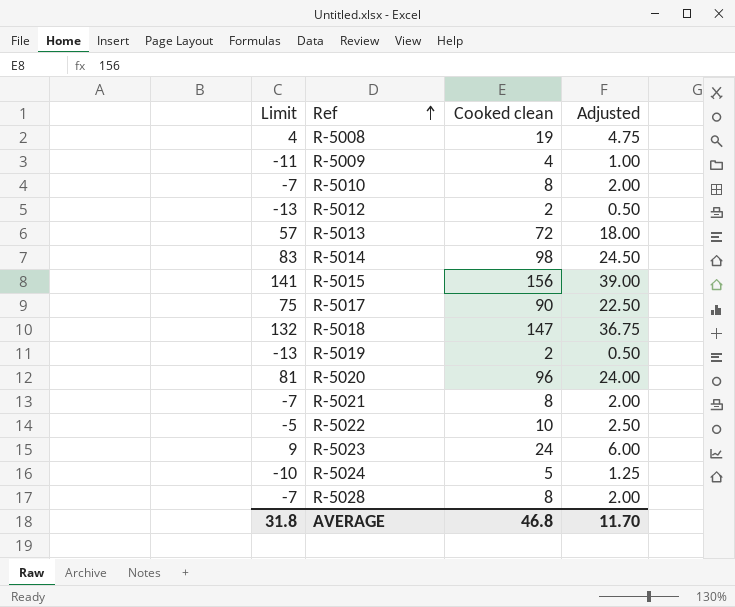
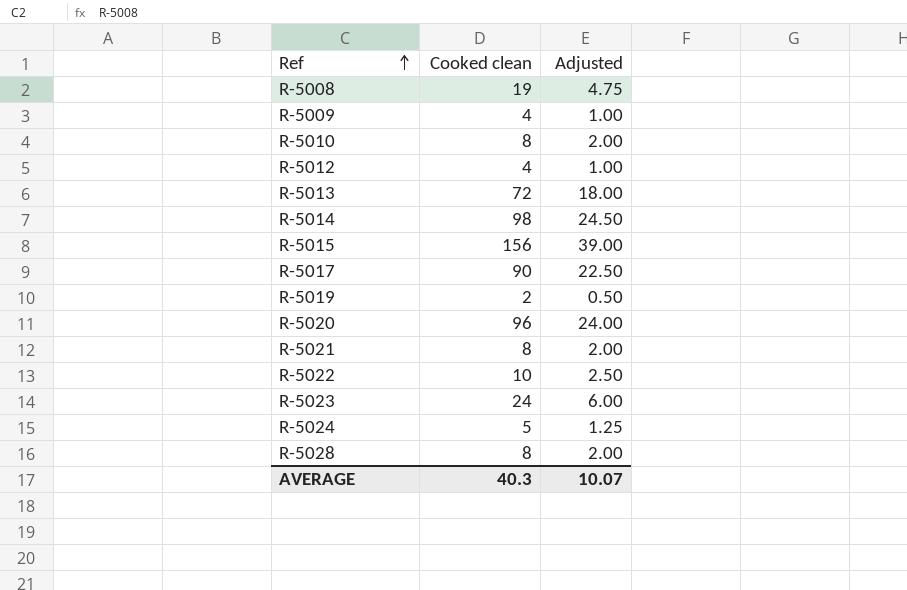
column Limit | formula: [Cooked clean] - 15 -> none
row R-5018: 132 | 147 | 36.75 -> none
R-5012 | Cooked clean: 2 -> 4
R-5012 | Adjusted: 0.50 -> 1.00
AVERAGE | Cooked clean: 46.8 -> 40.3
AVERAGE | Adjusted: 11.70 -> 10.07

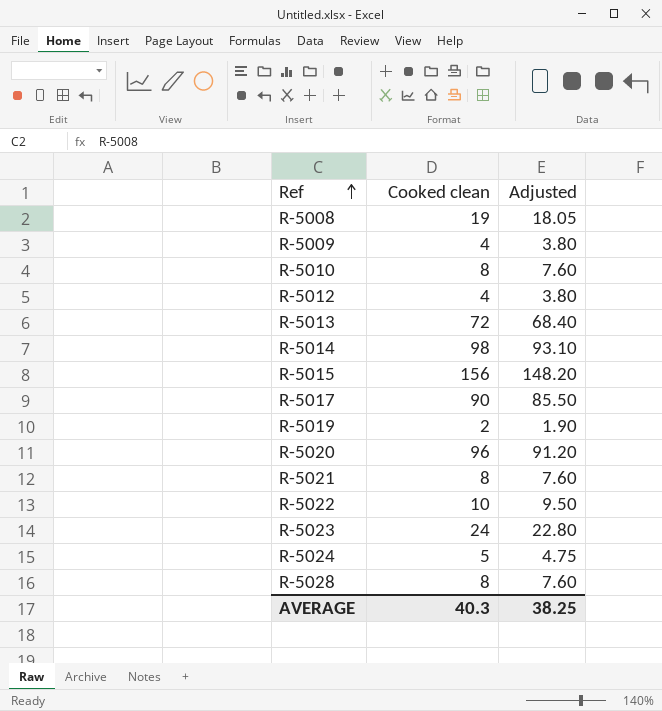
column Adjusted | formula: [Cooked clean] * 0.25 -> [Cooked clean] * 0.95
AVERAGE | Adjusted: 10.07 -> 38.25

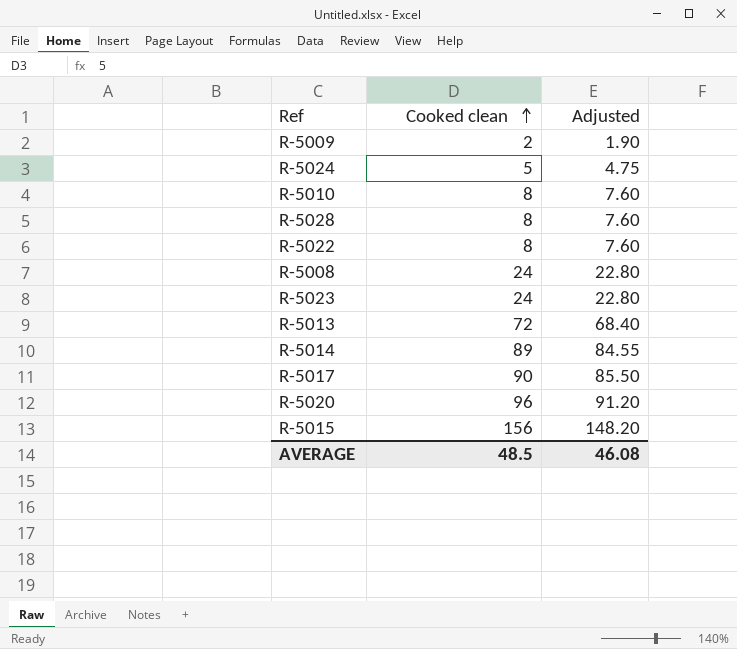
row order: Ref ascending -> Cooked clean ascending
row R-5012: 4 | 3.80 -> none
row R-5019: 2 | 1.90 -> none
row R-5021: 8 | 7.60 -> none
R-5009 | Cooked clean: 4 -> 2
R-5009 | Adjusted: 3.80 -> 1.90
R-5022 | Cooked clean: 10 -> 8
R-5022 | Adjusted: 9.50 -> 7.60
R-5008 | Cooked clean: 19 -> 24
R-5008 | Adjusted: 18.05 -> 22.80
R-5014 | Cooked clean: 98 -> 89
R-5014 | Adjusted: 93.10 -> 84.55
AVERAGE | Cooked clean: 40.3 -> 48.5
AVERAGE | Adjusted: 38.25 -> 46.08

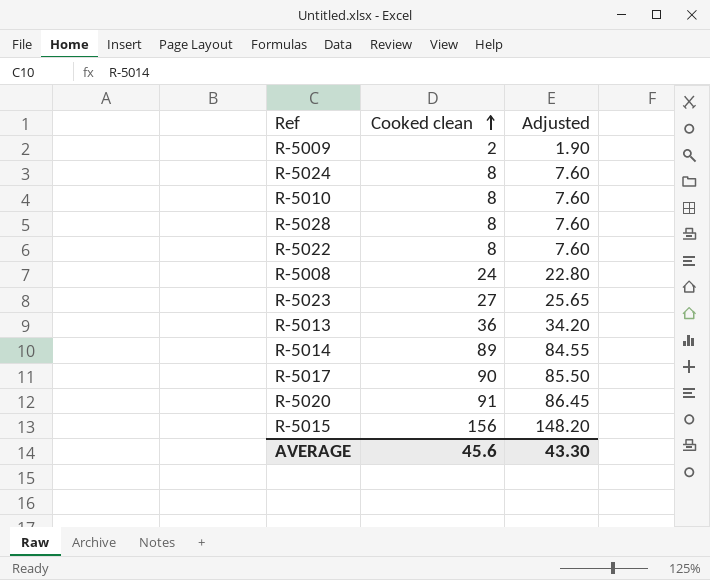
R-5024 | Cooked clean: 5 -> 8
R-5024 | Adjusted: 4.75 -> 7.60
R-5023 | Cooked clean: 24 -> 27
R-5023 | Adjusted: 22.80 -> 25.65
R-5013 | Cooked clean: 72 -> 36
R-5013 | Adjusted: 68.40 -> 34.20
R-5020 | Cooked clean: 96 -> 91
R-5020 | Adjusted: 91.20 -> 86.45
AVERAGE | Cooked clean: 48.5 -> 45.6
AVERAGE | Adjusted: 46.08 -> 43.30

